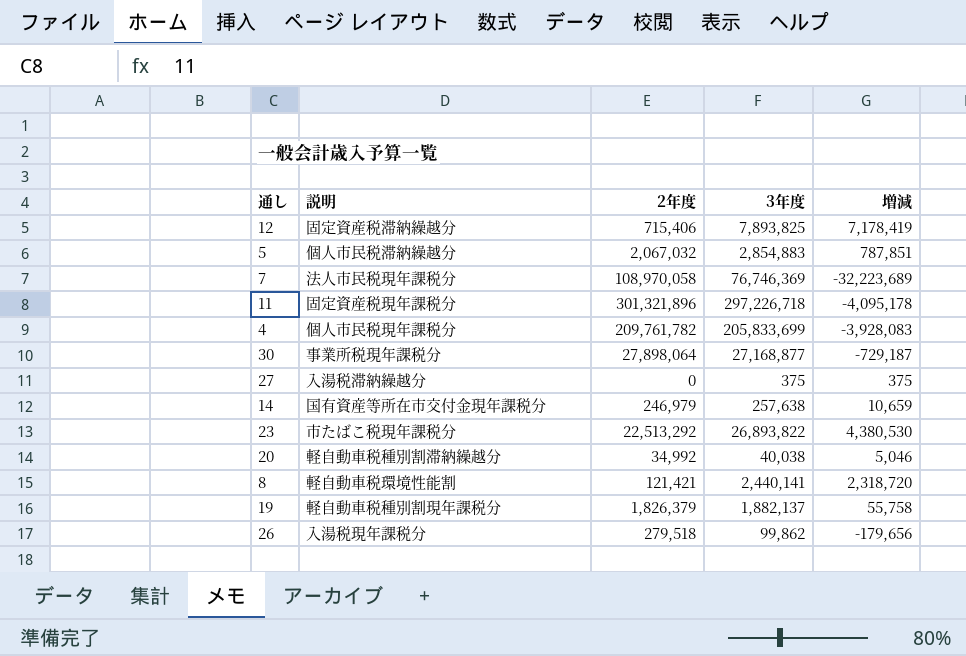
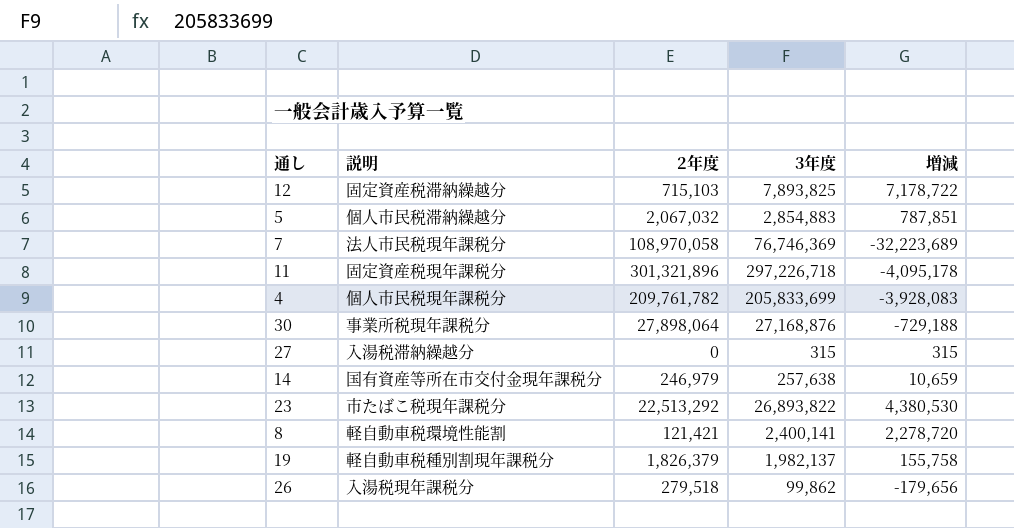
row 20: 軽自動車税種別割滞納繰越分 | 34,992 | 40,038 | 5,046 -> none
12 | 2年度: 715,406 -> 715,103
12 | 増減: 7,178,419 -> 7,178,722
30 | 3年度: 27,168,877 -> 27,168,876
30 | 増減: -729,187 -> -729,188
27 | 3年度: 375 -> 315
27 | 増減: 375 -> 315
8 | 3年度: 2,440,141 -> 2,400,141
8 | 増減: 2,318,720 -> 2,278,720
19 | 3年度: 1,882,137 -> 1,982,137
19 | 増減: 55,758 -> 155,758

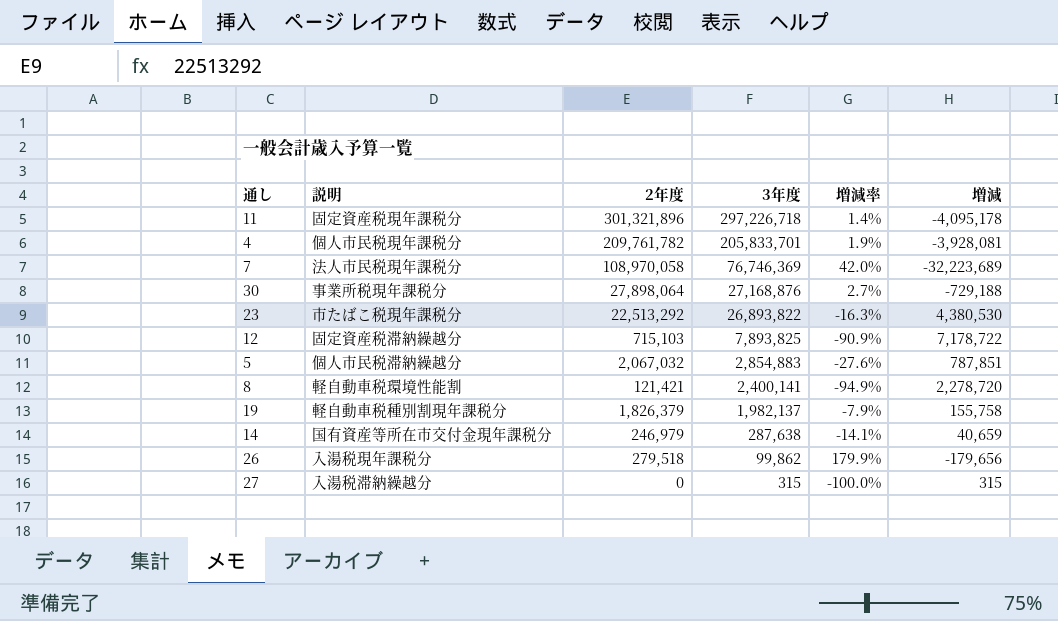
row order: none -> 3年度 descending
column 増減率 | formula: none -> ([2年度] - [3年度]) / [3年度]
4 | 3年度: 205,833,699 -> 205,833,701
4 | 増減: -3,928,083 -> -3,928,081
14 | 3年度: 257,638 -> 287,638
14 | 増減: 10,659 -> 40,659

